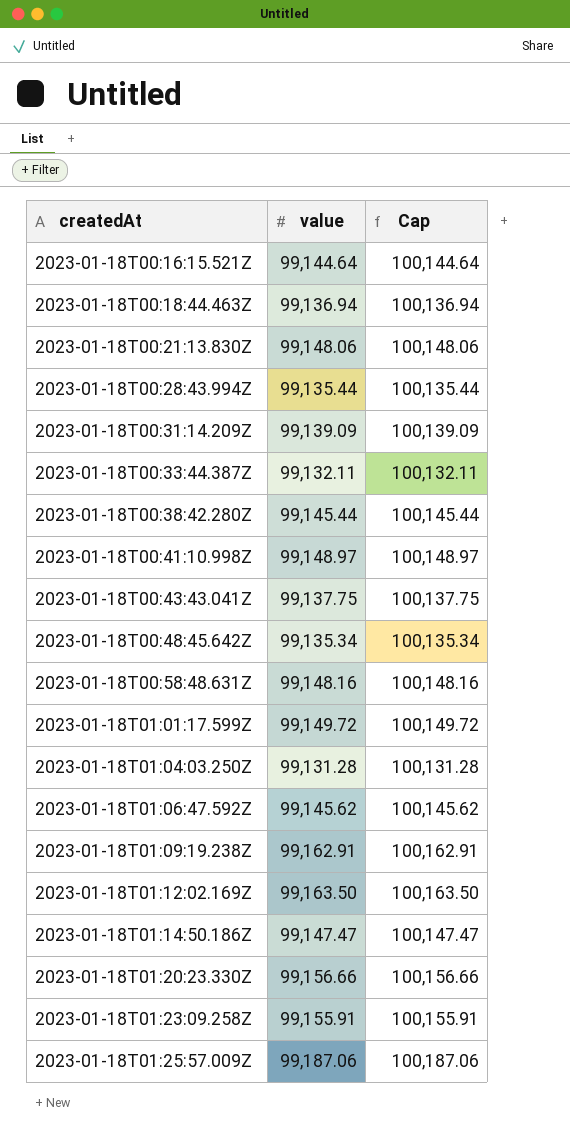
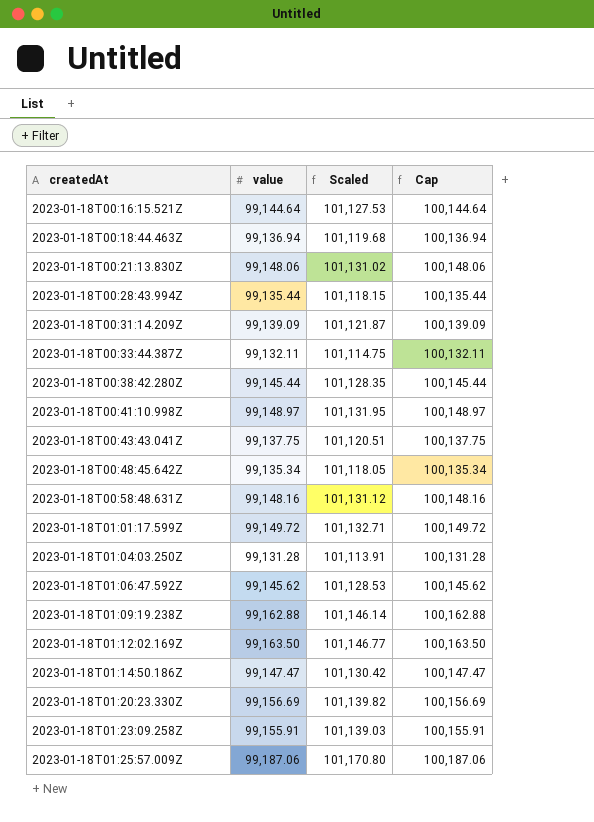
column Scaled | formula: none -> [value] * 1.02
2023-01-18T01:09:19.238Z | value: 99,162.91 -> 99,162.88
2023-01-18T01:09:19.238Z | Cap: 100,162.91 -> 100,162.88
2023-01-18T01:20:23.330Z | value: 99,156.66 -> 99,156.69
2023-01-18T01:20:23.330Z | Cap: 100,156.66 -> 100,156.69

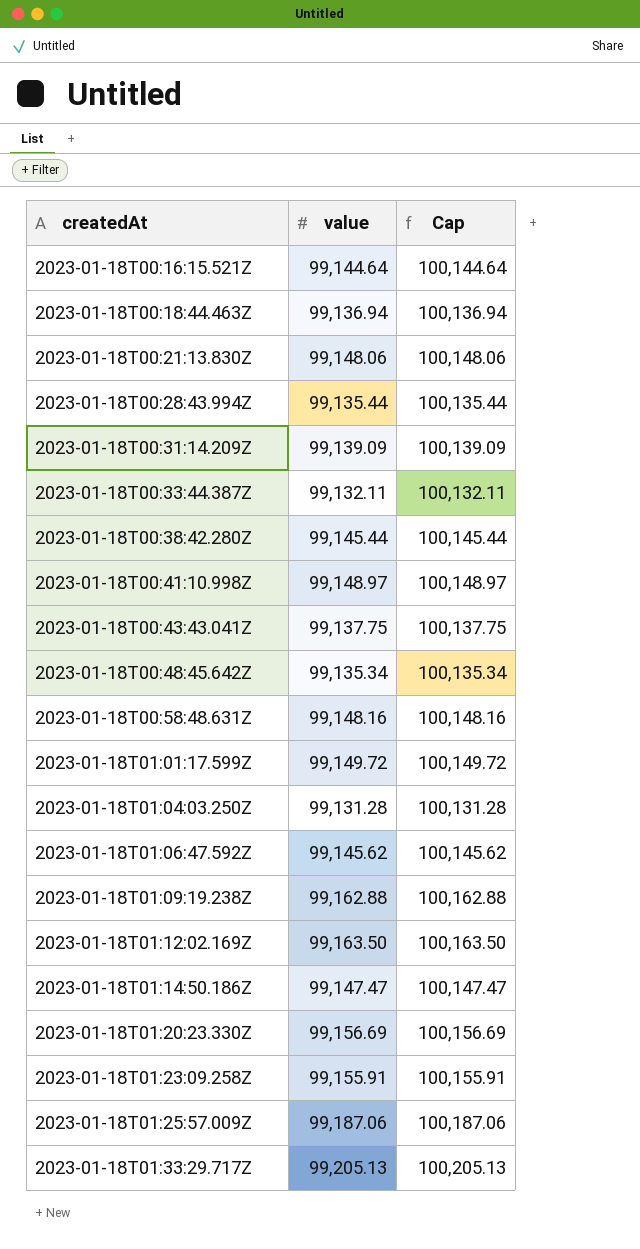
column Scaled | formula: [value] * 1.02 -> none
row 2023-01-18T01:33:29.717Z: none -> 99,205.13 | 100,205.13

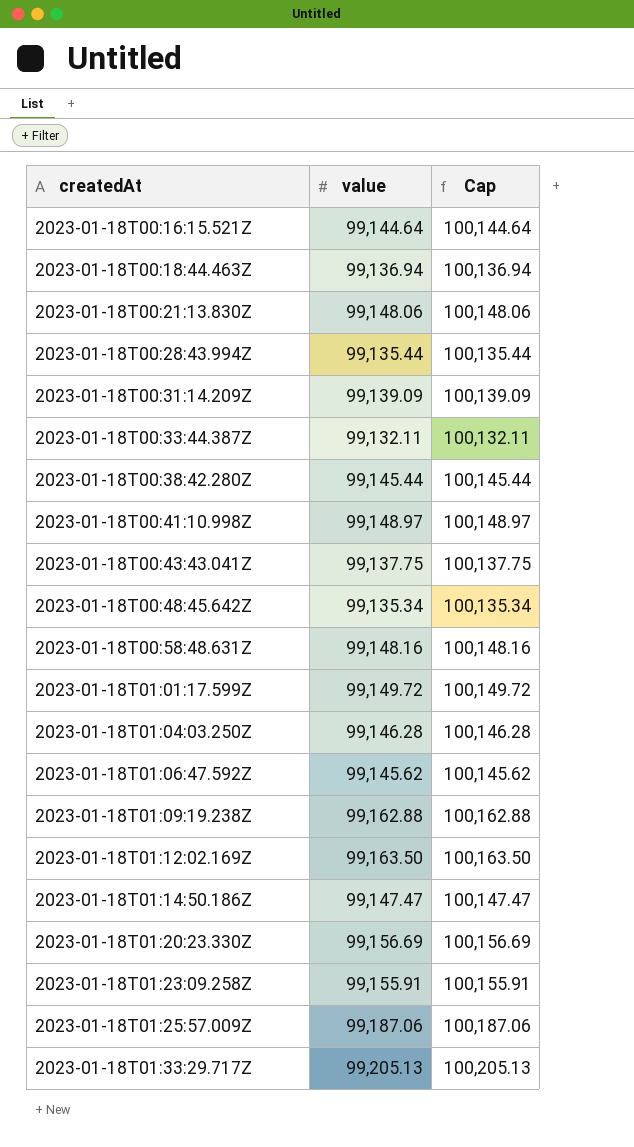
2023-01-18T01:04:03.250Z | value: 99,131.28 -> 99,146.28
2023-01-18T01:04:03.250Z | Cap: 100,131.28 -> 100,146.28

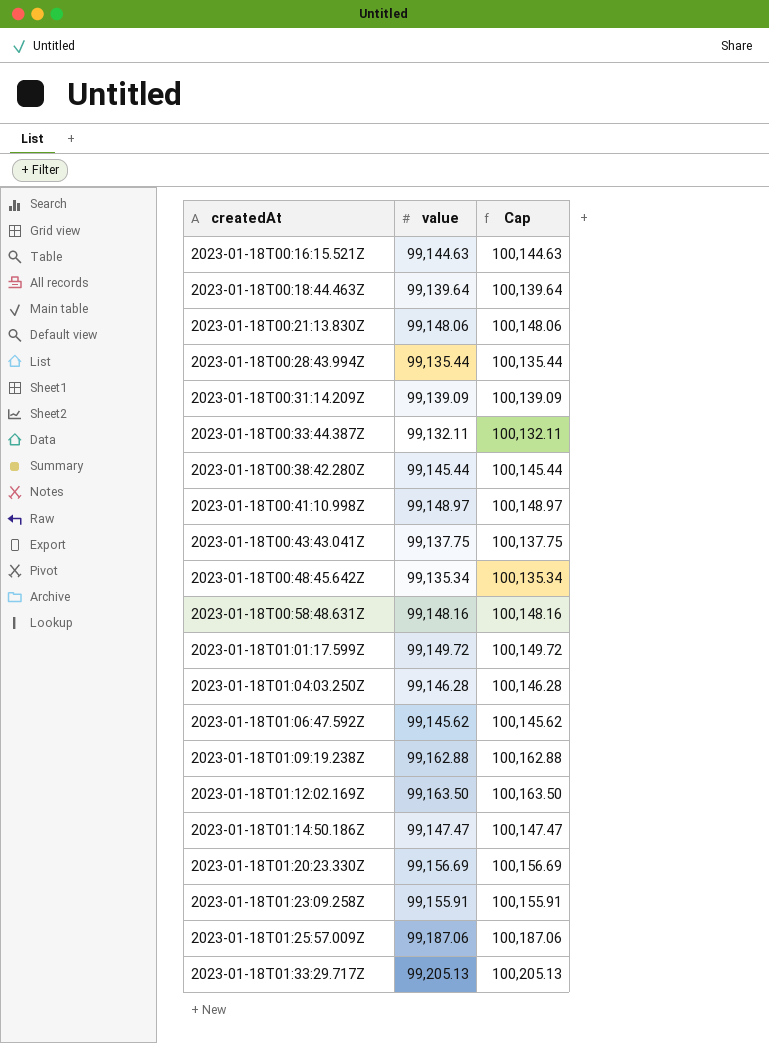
2023-01-18T00:16:15.521Z | value: 99,144.64 -> 99,144.63
2023-01-18T00:16:15.521Z | Cap: 100,144.64 -> 100,144.63
2023-01-18T00:18:44.463Z | value: 99,136.94 -> 99,139.64
2023-01-18T00:18:44.463Z | Cap: 100,136.94 -> 100,139.64

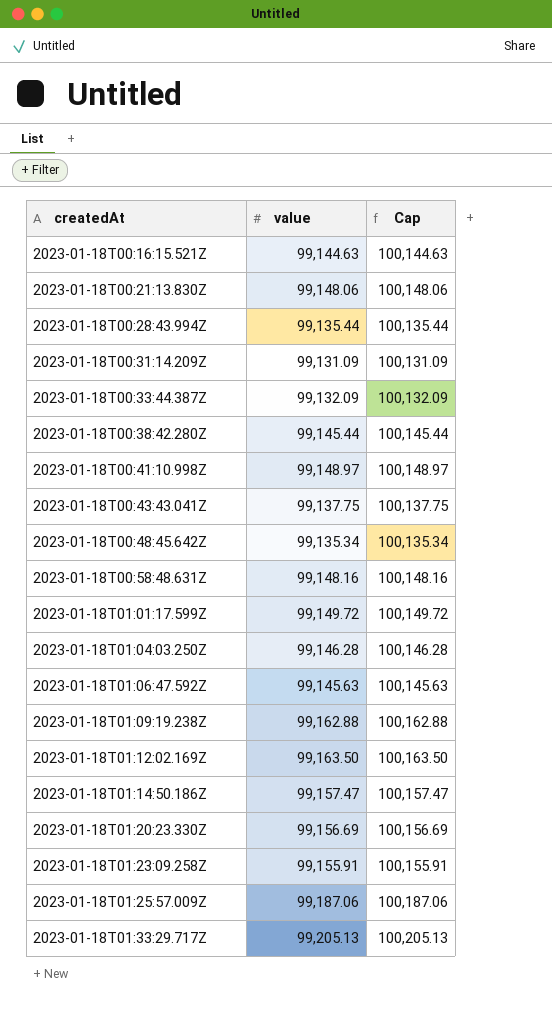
row 2023-01-18T00:18:44.463Z: 99,139.64 | 100,139.64 -> none
2023-01-18T00:31:14.209Z | value: 99,139.09 -> 99,131.09
2023-01-18T00:31:14.209Z | Cap: 100,139.09 -> 100,131.09
2023-01-18T00:33:44.387Z | value: 99,132.11 -> 99,132.09
2023-01-18T00:33:44.387Z | Cap: 100,132.11 -> 100,132.09
2023-01-18T01:06:47.592Z | value: 99,145.62 -> 99,145.63
2023-01-18T01:06:47.592Z | Cap: 100,145.62 -> 100,145.63
2023-01-18T01:14:50.186Z | value: 99,147.47 -> 99,157.47
2023-01-18T01:14:50.186Z | Cap: 100,147.47 -> 100,157.47

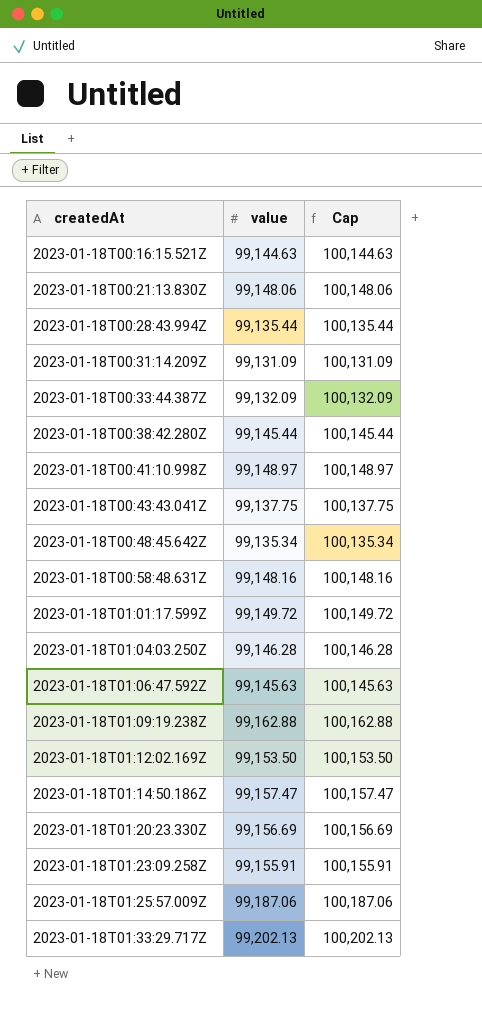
2023-01-18T01:12:02.169Z | value: 99,163.50 -> 99,153.50
2023-01-18T01:12:02.169Z | Cap: 100,163.50 -> 100,153.50
2023-01-18T01:33:29.717Z | value: 99,205.13 -> 99,202.13
2023-01-18T01:33:29.717Z | Cap: 100,205.13 -> 100,202.13

